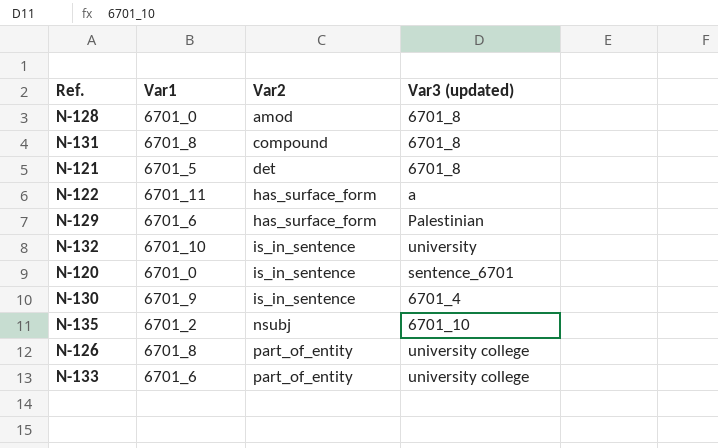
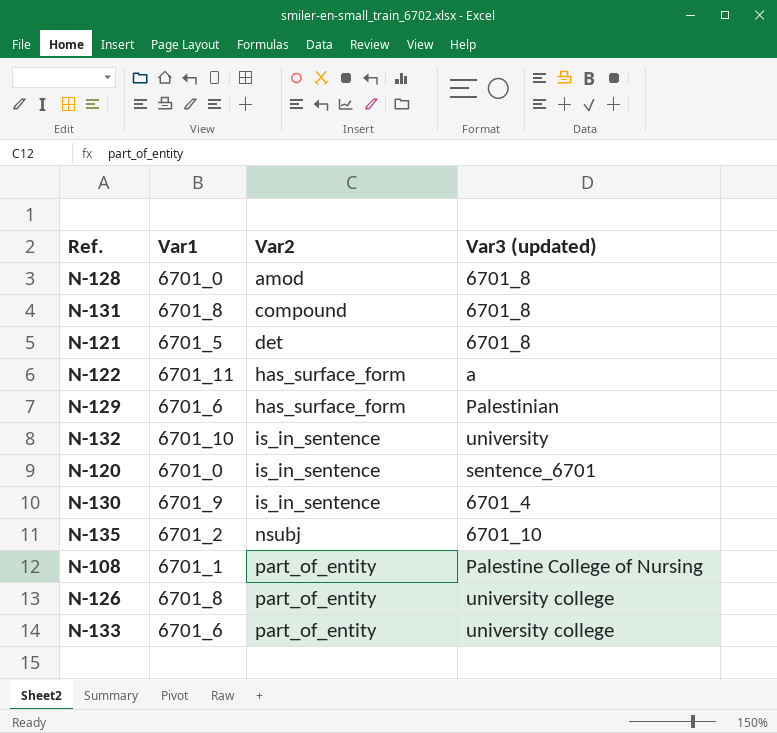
row N-108: none -> 6701_1 | part_of_entity | Palestine College of Nursing

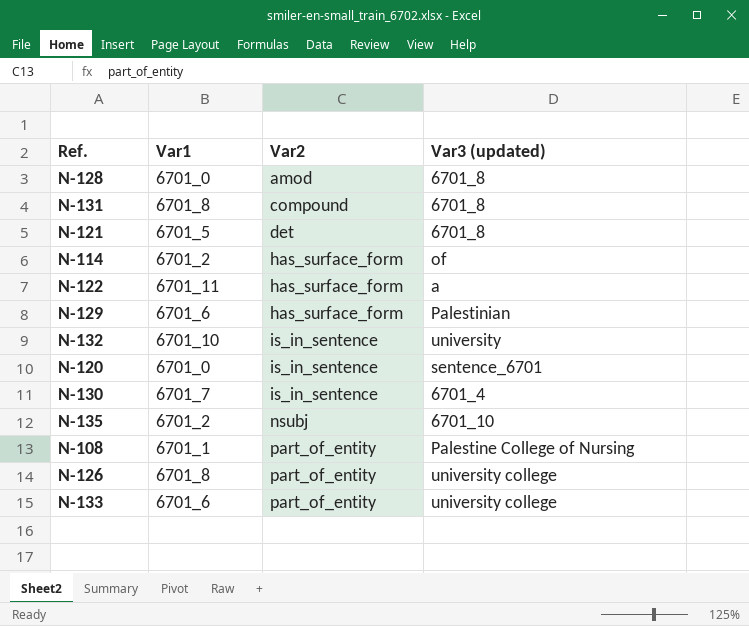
row N-114: none -> 6701_2 | has_surface_form | of
N-130 | Var1: 6701_9 -> 6701_7

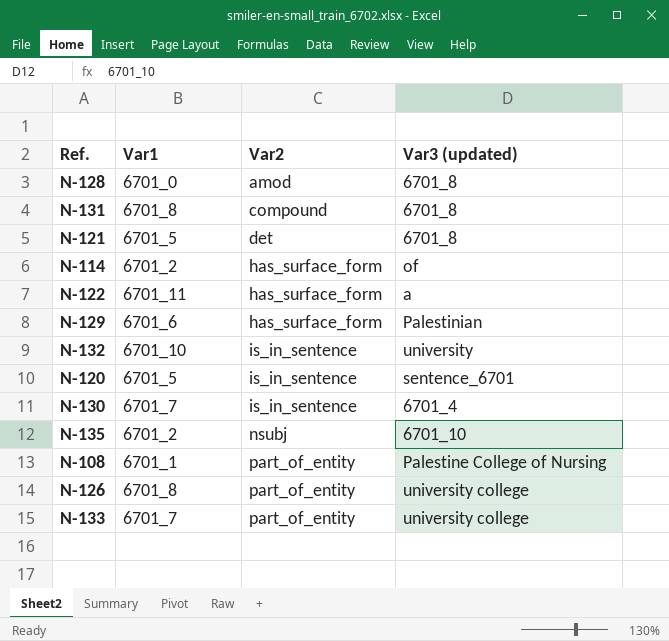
N-120 | Var1: 6701_0 -> 6701_5
N-133 | Var1: 6701_6 -> 6701_7

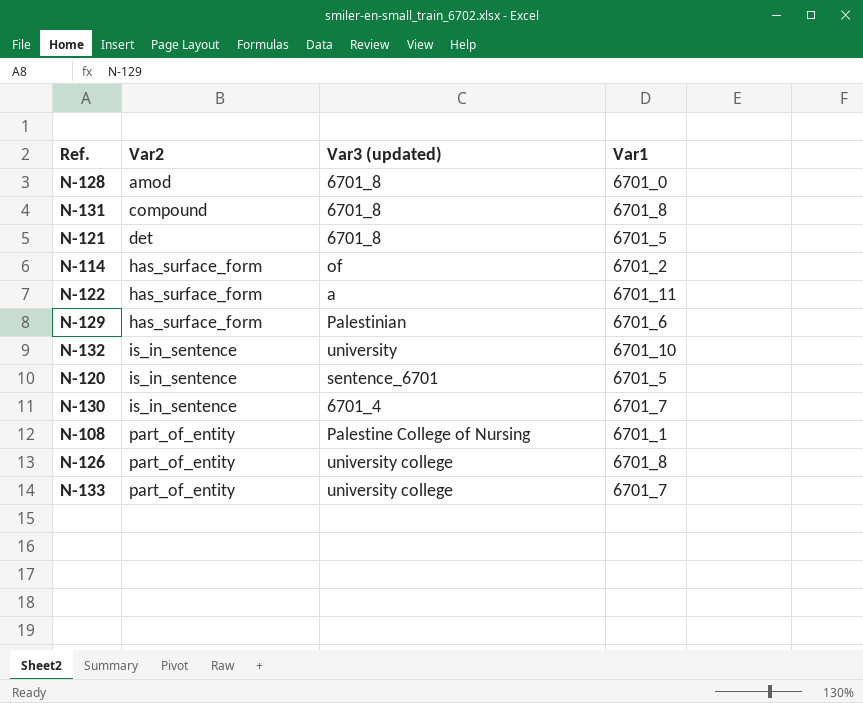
column Var1 | position: 2 -> 4
row N-135: 6701_2 | nsubj | 6701_10 -> none

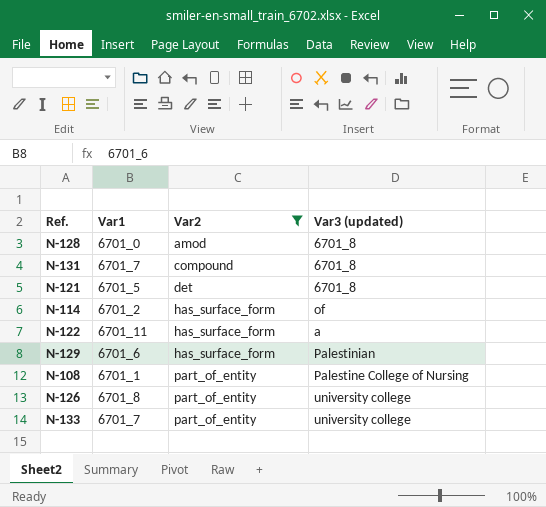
filter: none -> Var2 != is_in_sentence
column Var1 | position: 4 -> 2
N-131 | Var1: 6701_8 -> 6701_7

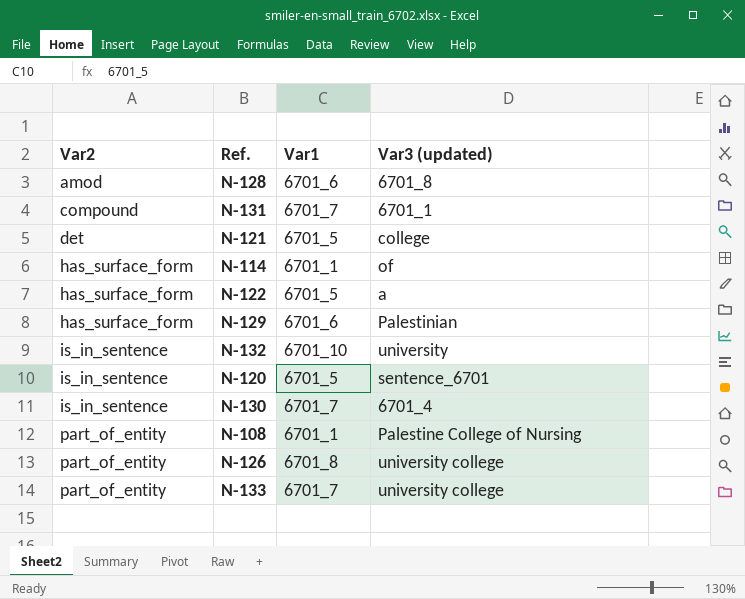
filter: Var2 != is_in_sentence -> none
column Var2 | position: 3 -> 1
N-128 | Var1: 6701_0 -> 6701_6
N-131 | Var3 (updated): 6701_8 -> 6701_1
N-121 | Var3 (updated): 6701_8 -> college
N-114 | Var1: 6701_2 -> 6701_1
N-122 | Var1: 6701_11 -> 6701_5

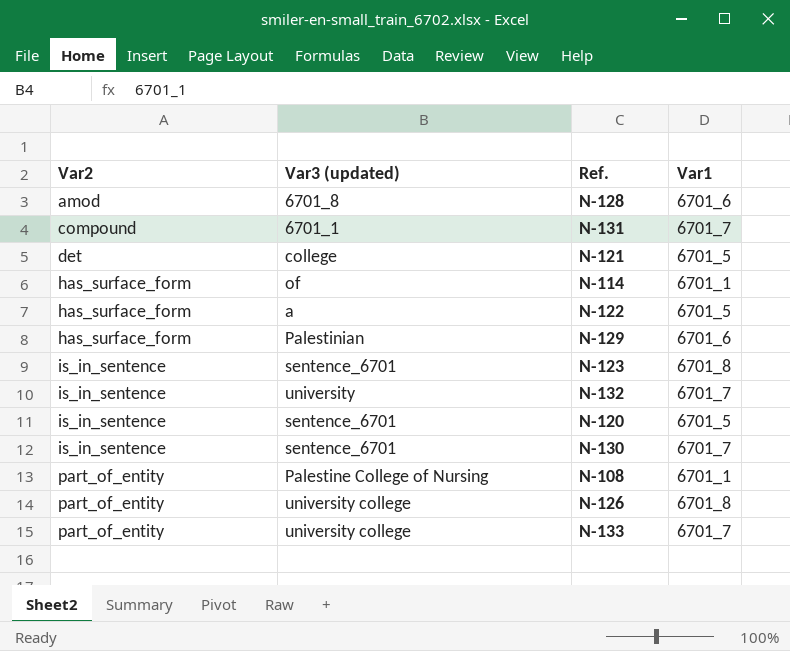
column Var3 (updated) | position: 4 -> 2
row N-123: none -> is_in_sentence | sentence_6701 | 6701_8
N-132 | Var1: 6701_10 -> 6701_7
N-130 | Var3 (updated): 6701_4 -> sentence_6701

